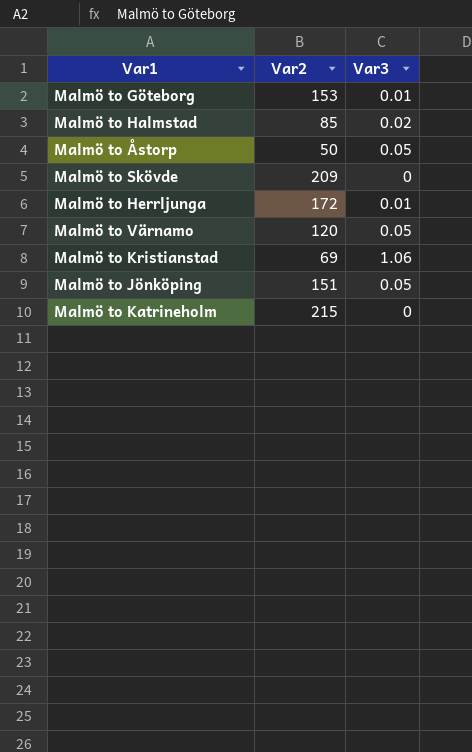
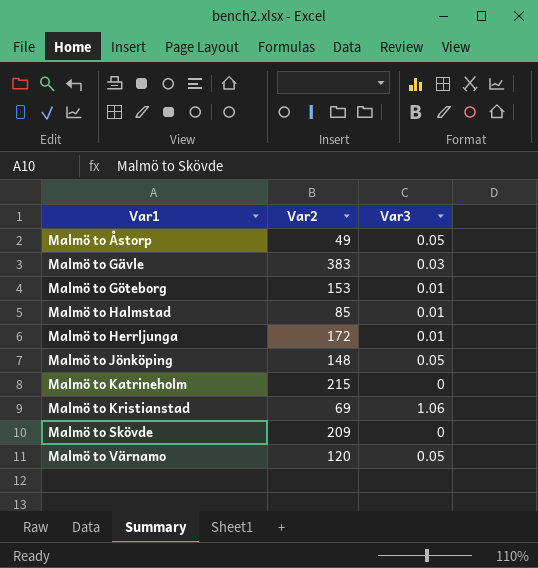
row order: none -> Var1 ascending
Malmö to Åstorp | Var2: 50 -> 49
row Malmö to Gävle: none -> 383 | 0.03
Malmö to Halmstad | Var3: 0.02 -> 0.01
Malmö to Jönköping | Var2: 151 -> 148

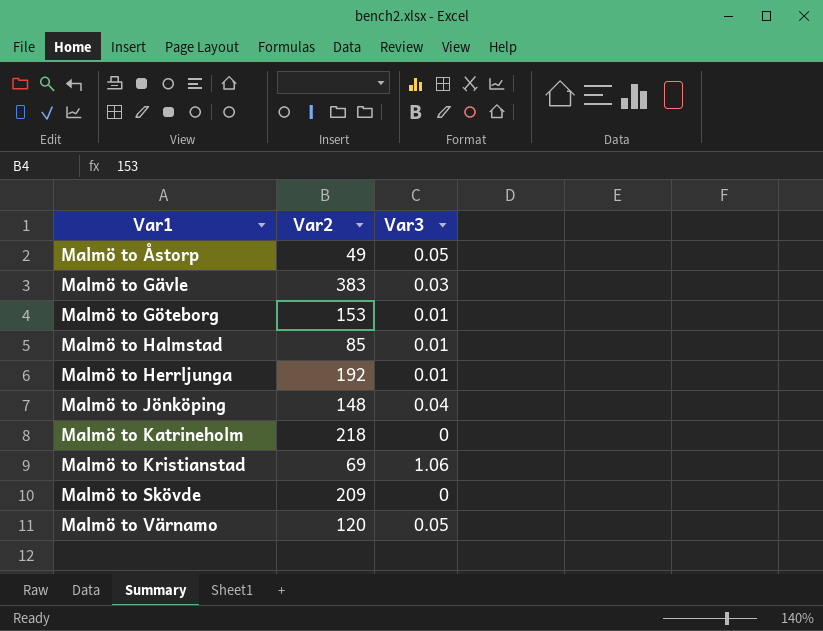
Malmö to Herrljunga | Var2: 172 -> 192
Malmö to Jönköping | Var3: 0.05 -> 0.04
Malmö to Katrineholm | Var2: 215 -> 218

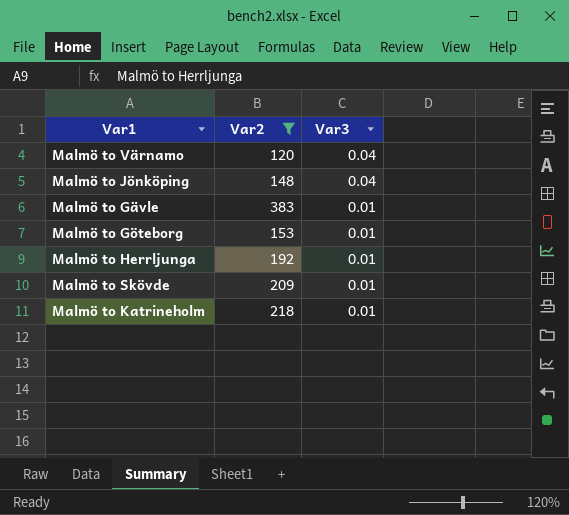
filter: none -> Var2 >= 120
row order: Var1 ascending -> Var3 descending
Malmö to Värnamo | Var3: 0.05 -> 0.04
Malmö to Gävle | Var3: 0.03 -> 0.01
Malmö to Skövde | Var3: 0 -> 0.01
Malmö to Katrineholm | Var3: 0 -> 0.01

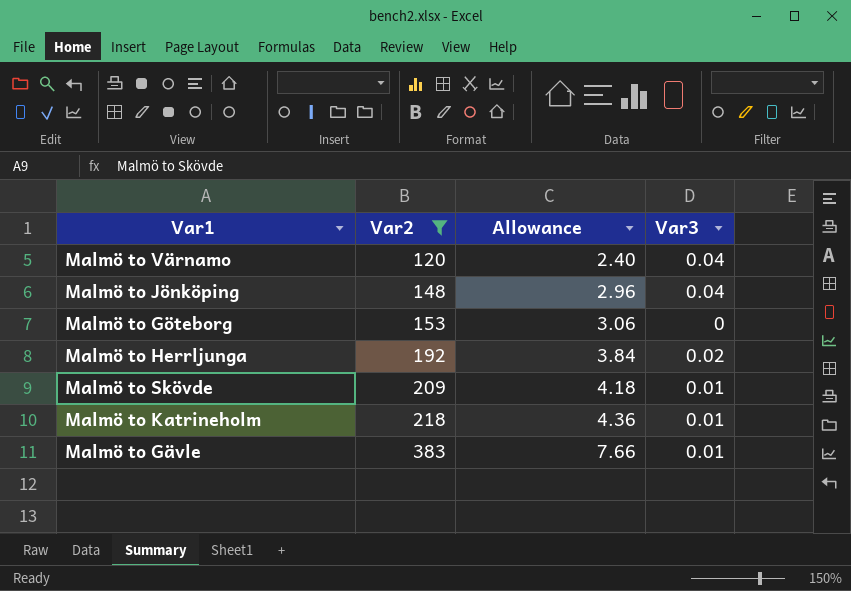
row order: Var3 descending -> Var2 ascending
column Allowance | formula: none -> [Var2] * 0.02
Malmö to Göteborg | Var3: 0.01 -> 0
Malmö to Herrljunga | Var3: 0.01 -> 0.02

